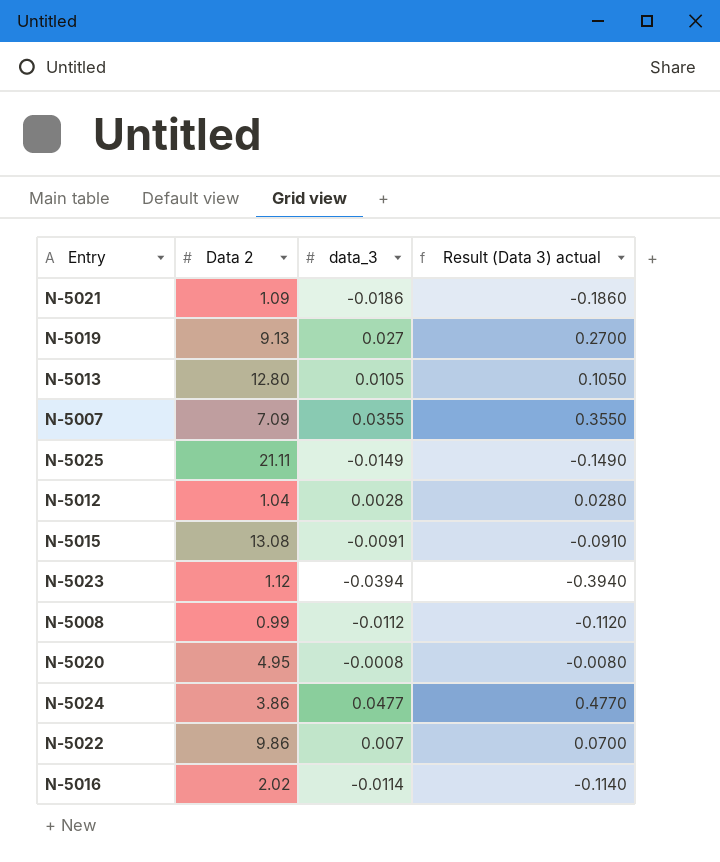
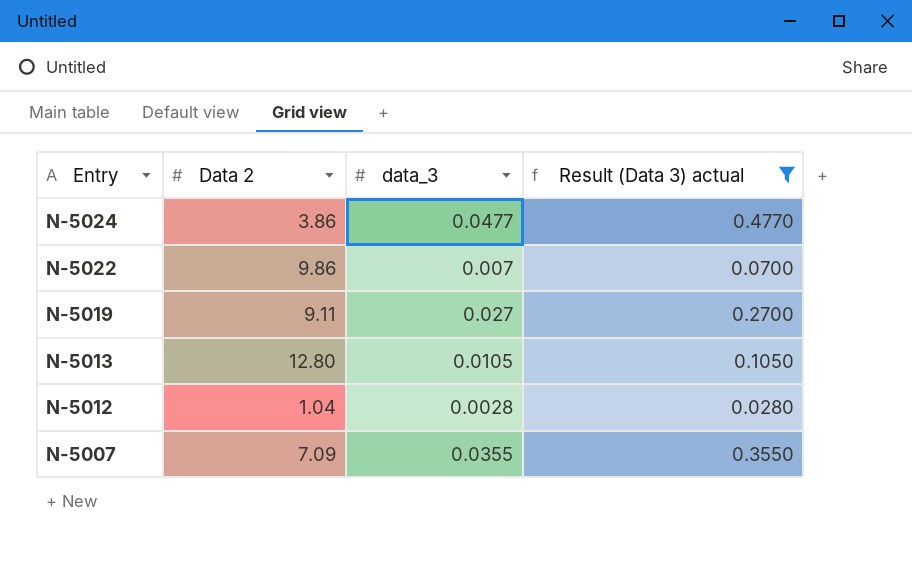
filter: none -> Result (Data 3) actual >= 0.0280
row order: none -> Entry descending
N-5019 | Data 2: 9.13 -> 9.11

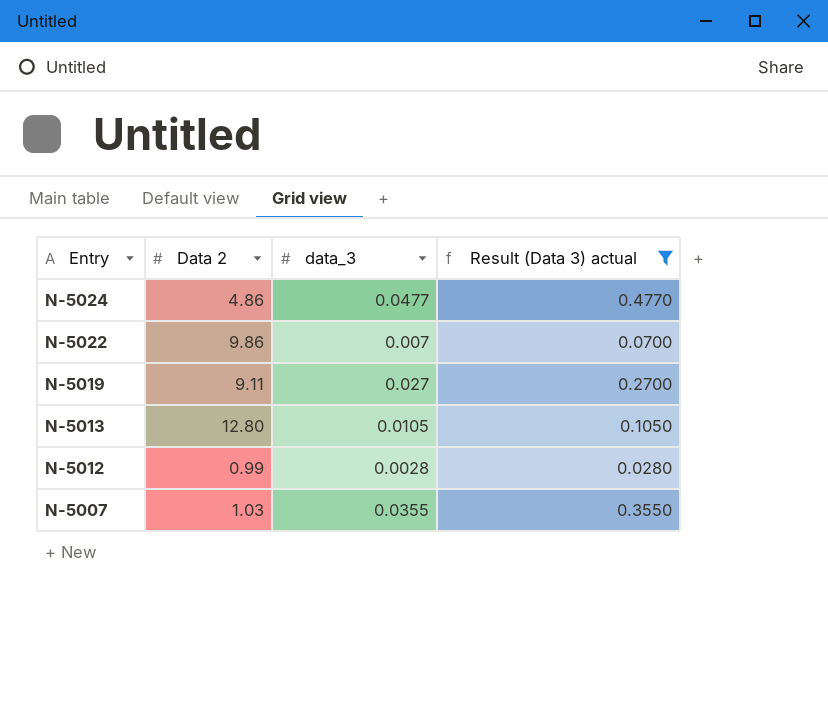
N-5024 | Data 2: 3.86 -> 4.86
N-5012 | Data 2: 1.04 -> 0.99
N-5007 | Data 2: 7.09 -> 1.03

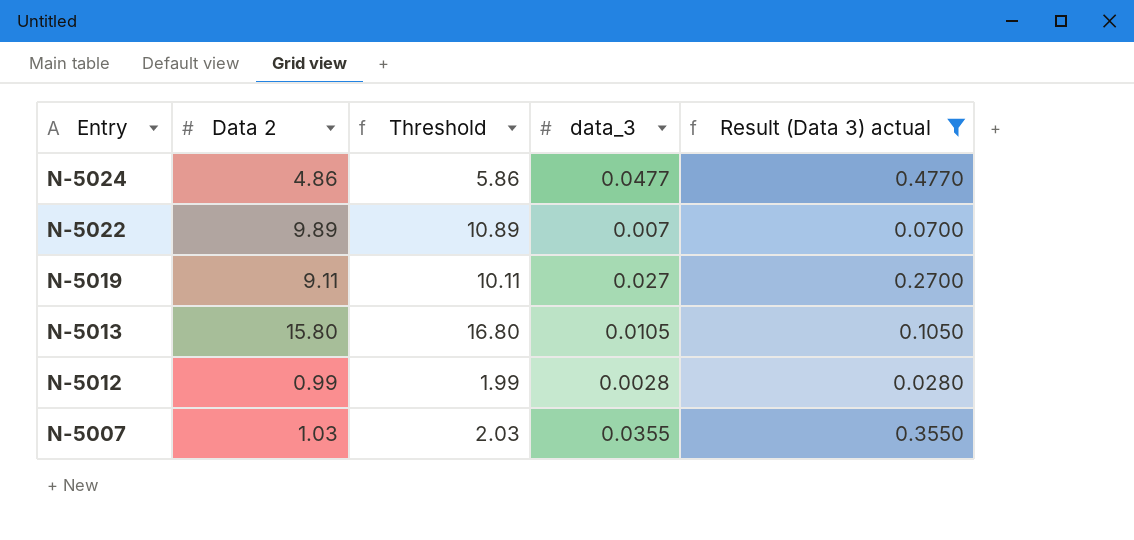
column Threshold | formula: none -> [Data 2] + 1
N-5022 | Data 2: 9.86 -> 9.89
N-5013 | Data 2: 12.80 -> 15.80

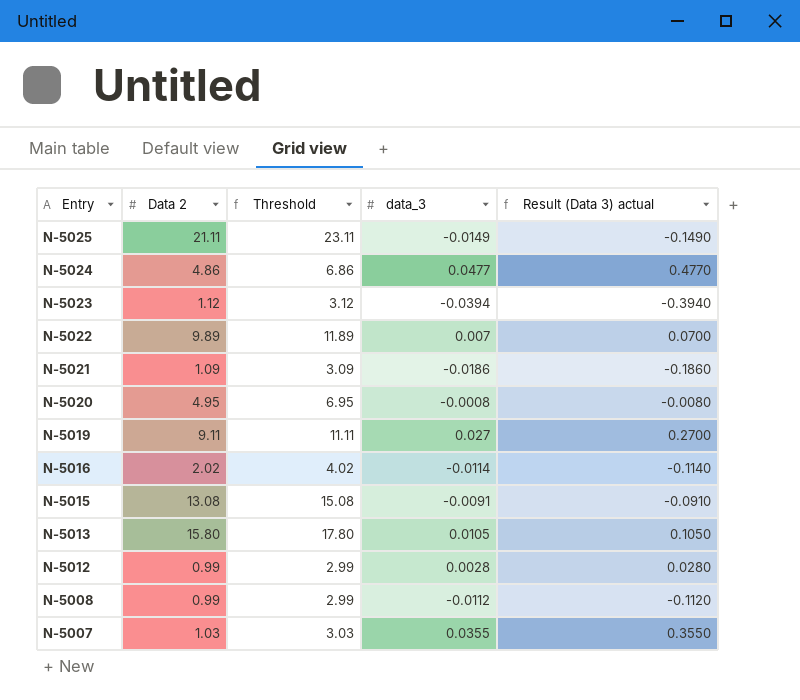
filter: Result (Data 3) actual >= 0.0280 -> none
column Threshold | formula: [Data 2] + 1 -> [Data 2] + 2

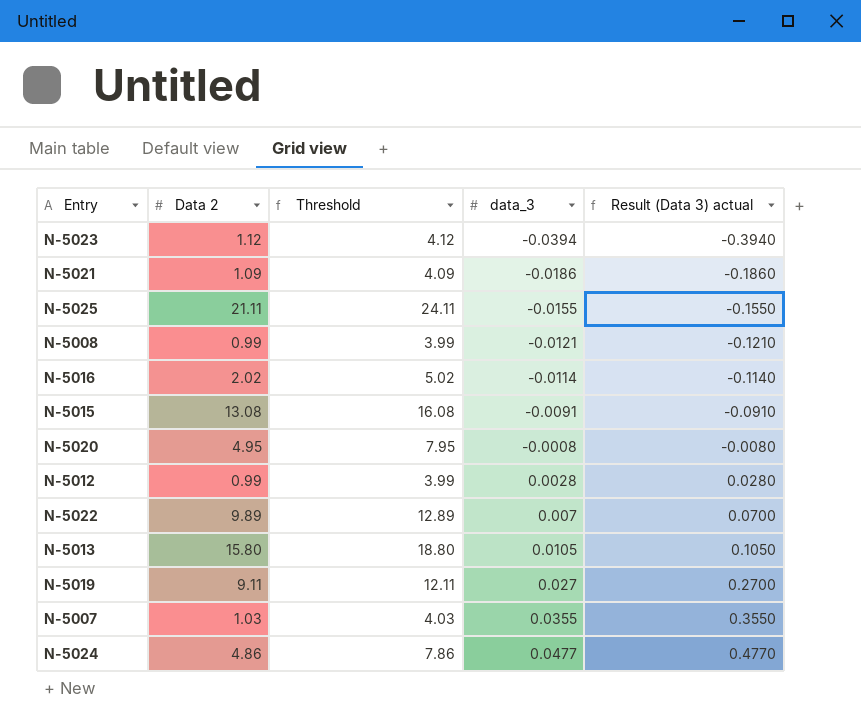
row order: Entry descending -> data_3 ascending
column Threshold | formula: [Data 2] + 2 -> [Data 2] + 3
N-5025 | data_3: -0.0149 -> -0.0155
N-5025 | Result (Data 3) actual: -0.1490 -> -0.1550
N-5008 | data_3: -0.0112 -> -0.0121
N-5008 | Result (Data 3) actual: -0.1120 -> -0.1210

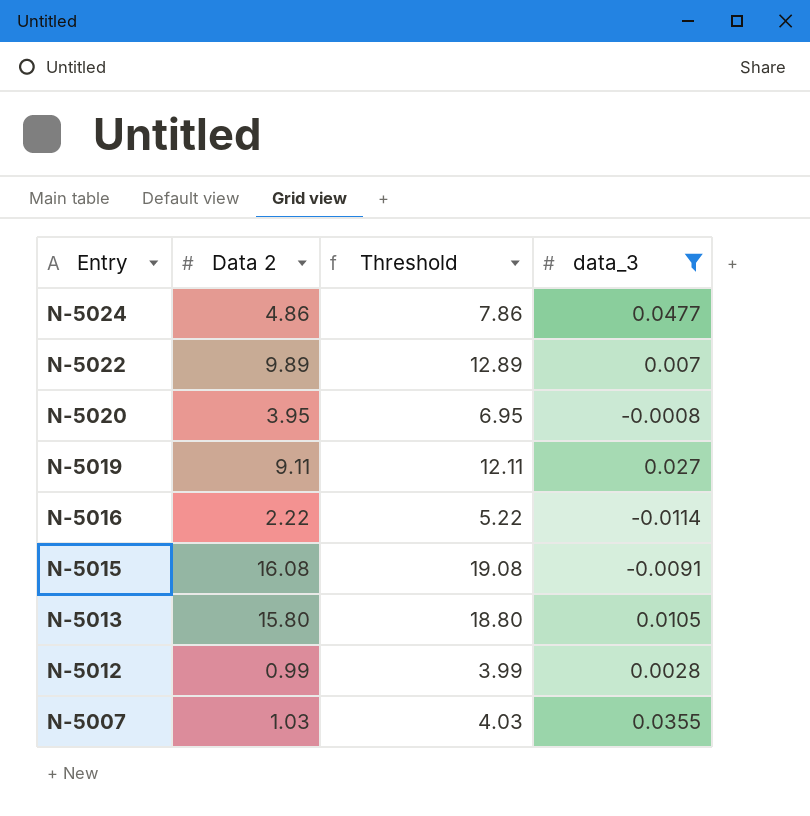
filter: none -> data_3 >= -0.0114
row order: data_3 ascending -> Entry descending
column Result (Data 3) actual | formula: [data_3] * 10 -> none
N-5020 | Data 2: 4.95 -> 3.95
N-5020 | Threshold: 7.95 -> 6.95
N-5016 | Data 2: 2.02 -> 2.22
N-5016 | Threshold: 5.02 -> 5.22
N-5015 | Data 2: 13.08 -> 16.08
N-5015 | Threshold: 16.08 -> 19.08

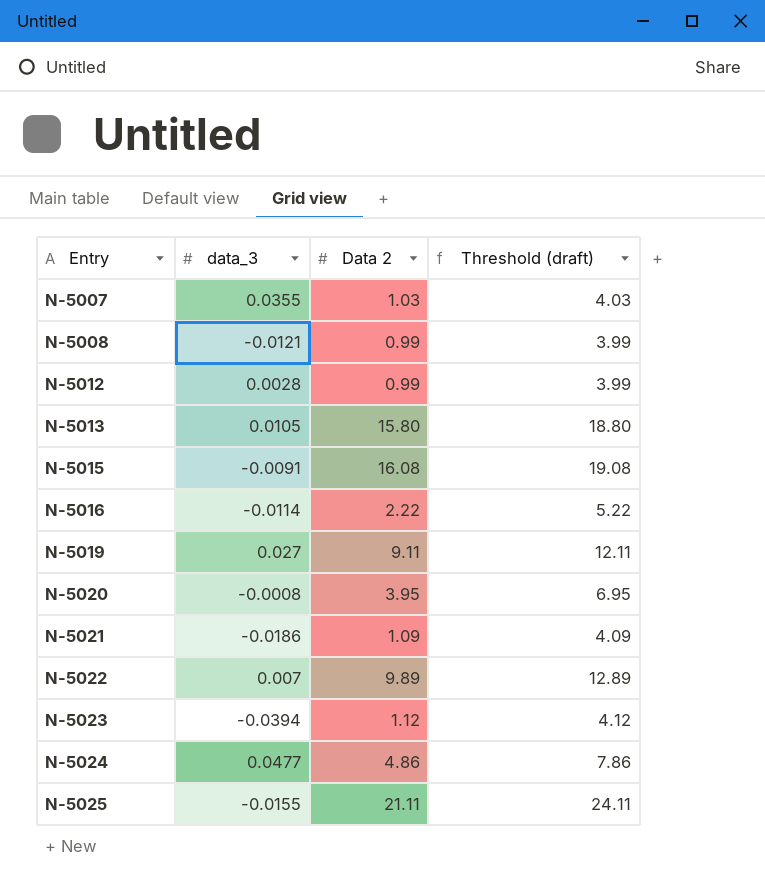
filter: data_3 >= -0.0114 -> none
row order: Entry descending -> Entry ascending
column data_3 | position: 4 -> 2
column name: Threshold -> Threshold (draft)

